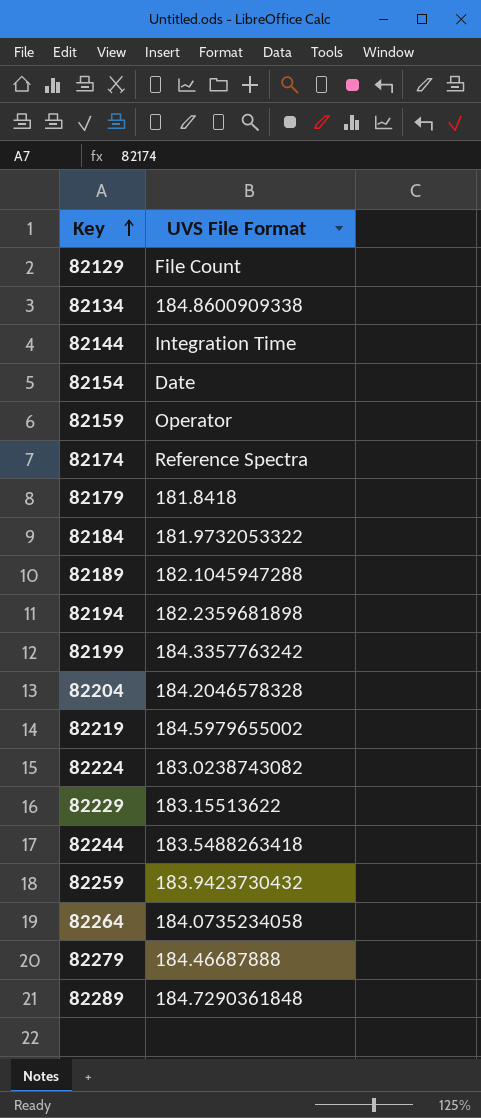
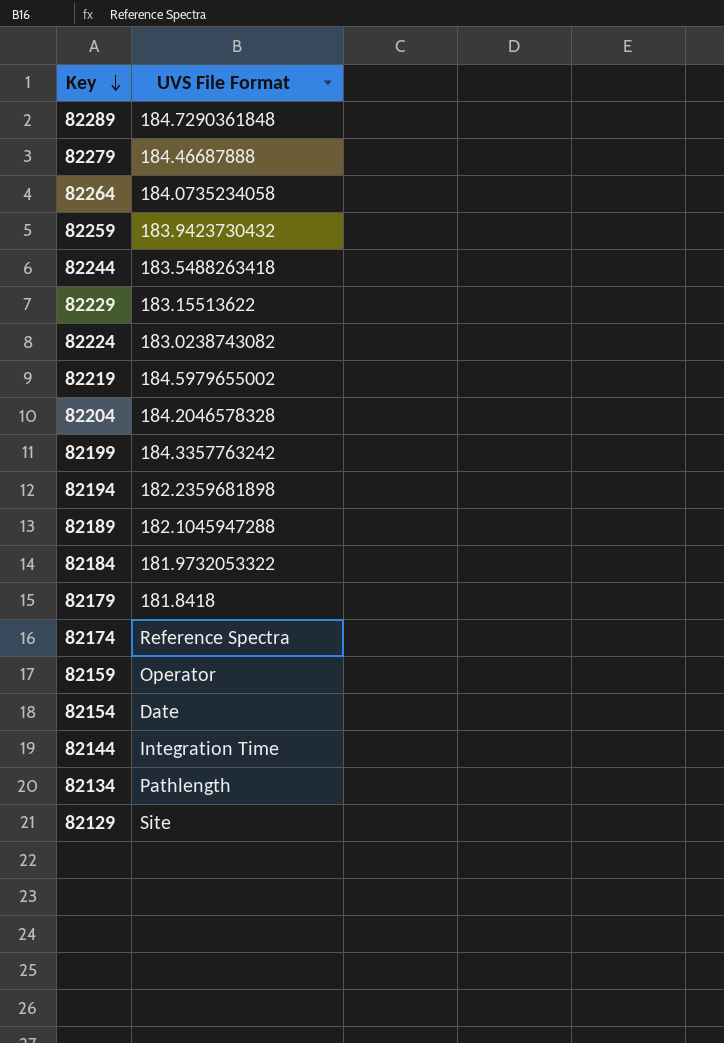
row order: Key ascending -> Key descending
82134 | UVS File Format: 184.8600909338 -> Pathlength
82129 | UVS File Format: File Count -> Site

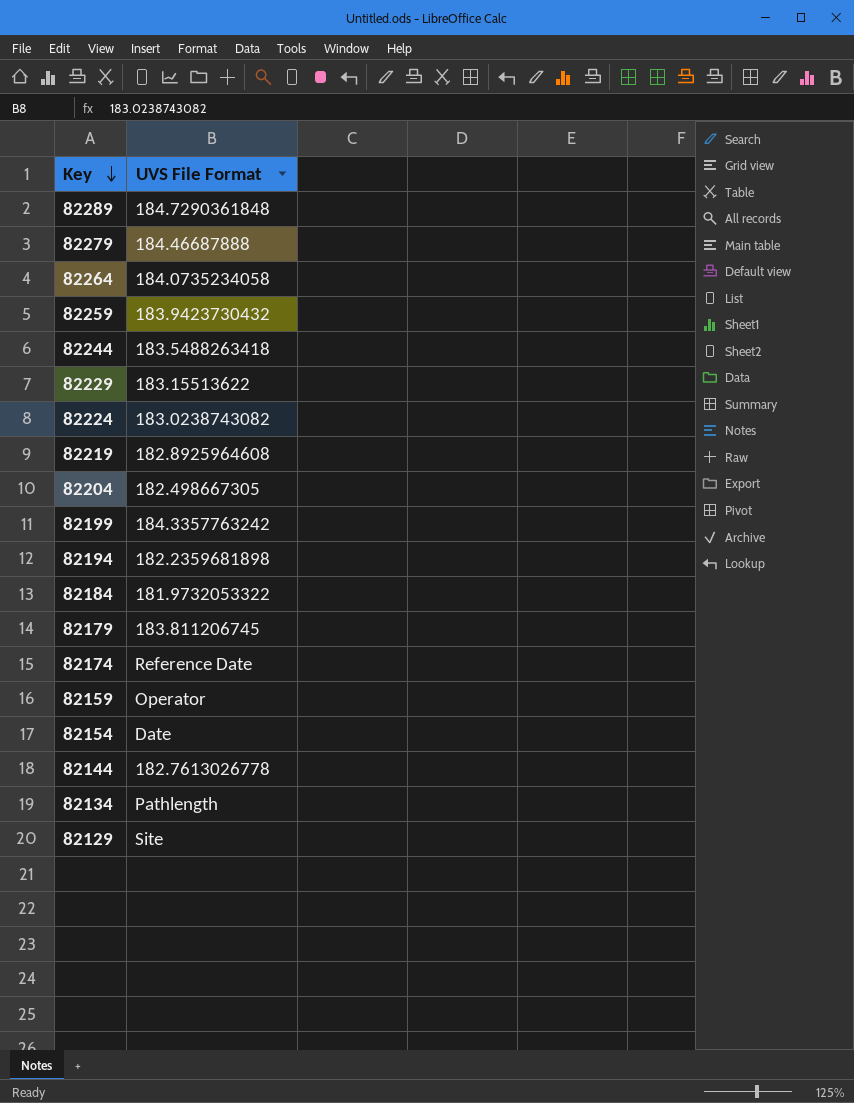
row 82189: 182.1045947288 -> none
82219 | UVS File Format: 184.5979655002 -> 182.8925964608
82204 | UVS File Format: 184.2046578328 -> 182.498667305
82179 | UVS File Format: 181.8418 -> 183.811206745
82174 | UVS File Format: Reference Spectra -> Reference Date
82144 | UVS File Format: Integration Time -> 182.7613026778

